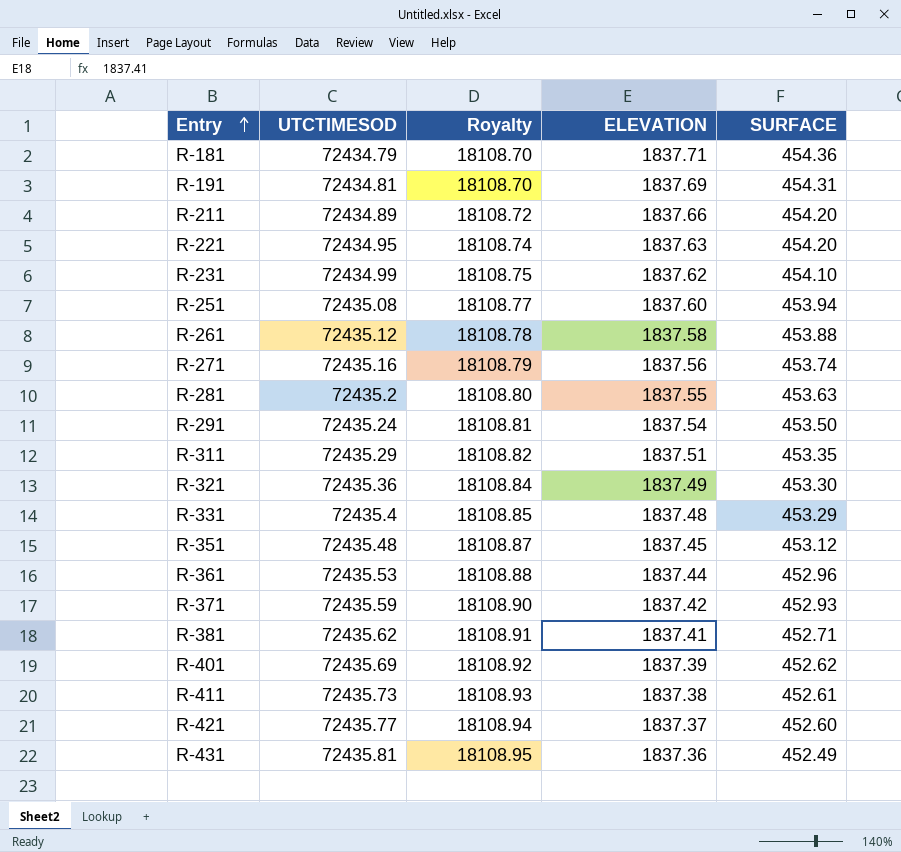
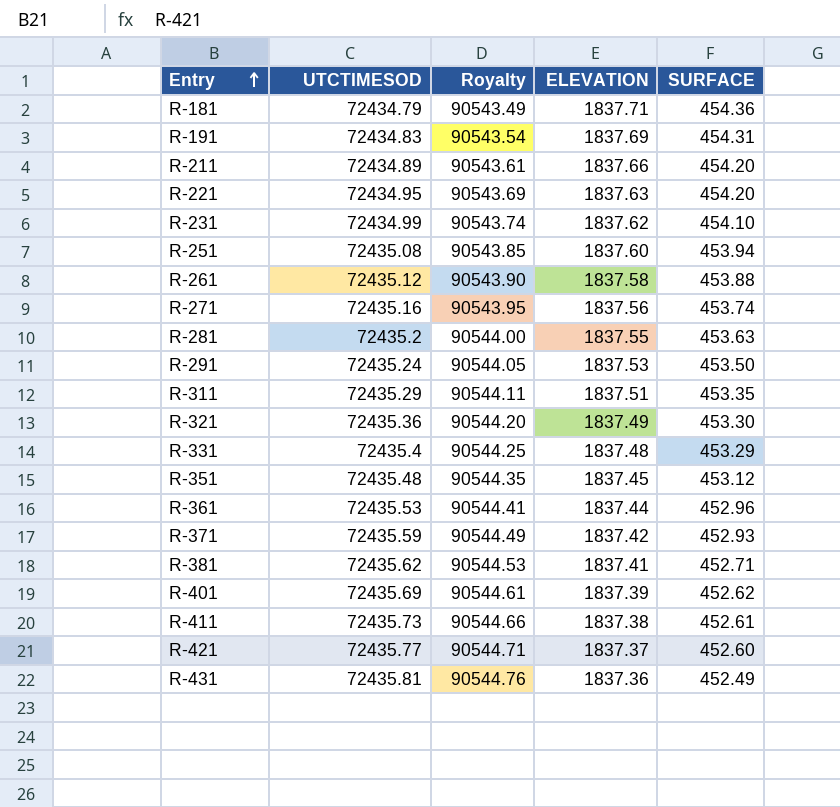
column Royalty | formula: [UTCTIMESOD] * 0.25 -> [UTCTIMESOD] * 1.25
R-191 | UTCTIMESOD: 72434.81 -> 72434.83
R-291 | ELEVATION: 1837.54 -> 1837.53

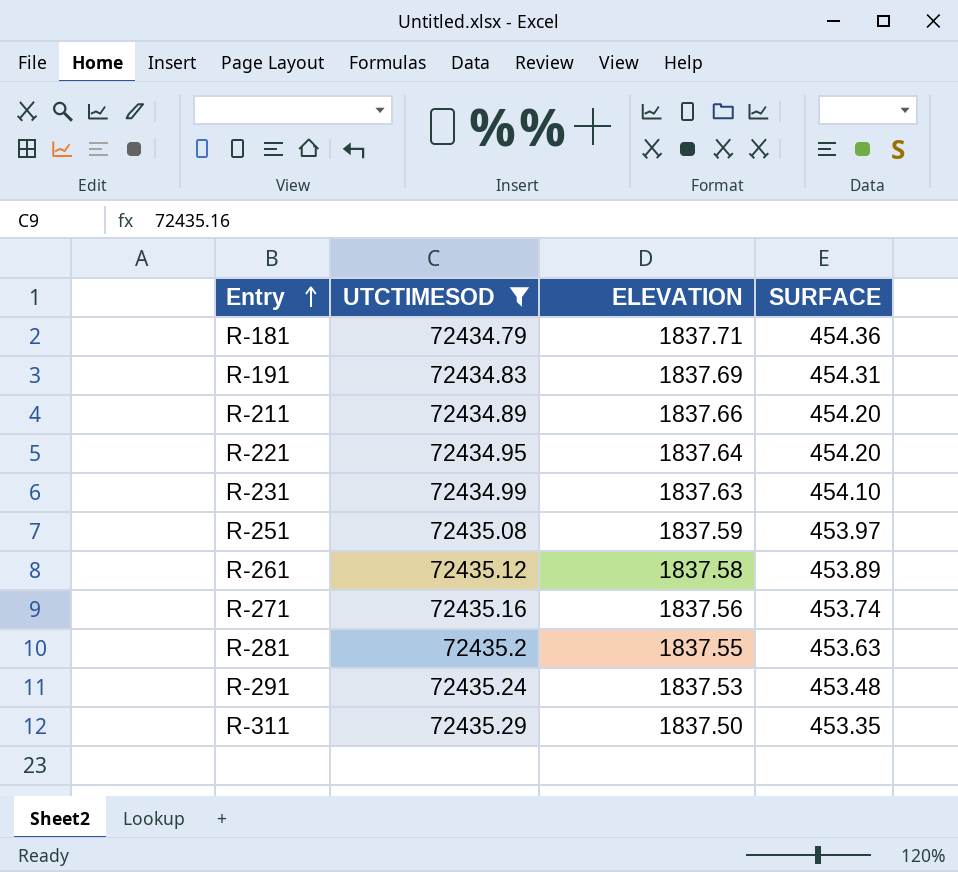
filter: none -> UTCTIMESOD <= 72435.29
column Royalty | formula: [UTCTIMESOD] * 1.25 -> none
R-221 | ELEVATION: 1837.63 -> 1837.64
R-231 | ELEVATION: 1837.62 -> 1837.63
R-251 | ELEVATION: 1837.60 -> 1837.59
R-251 | SURFACE: 453.94 -> 453.97
R-261 | SURFACE: 453.88 -> 453.89
R-291 | SURFACE: 453.50 -> 453.48
R-311 | ELEVATION: 1837.51 -> 1837.50

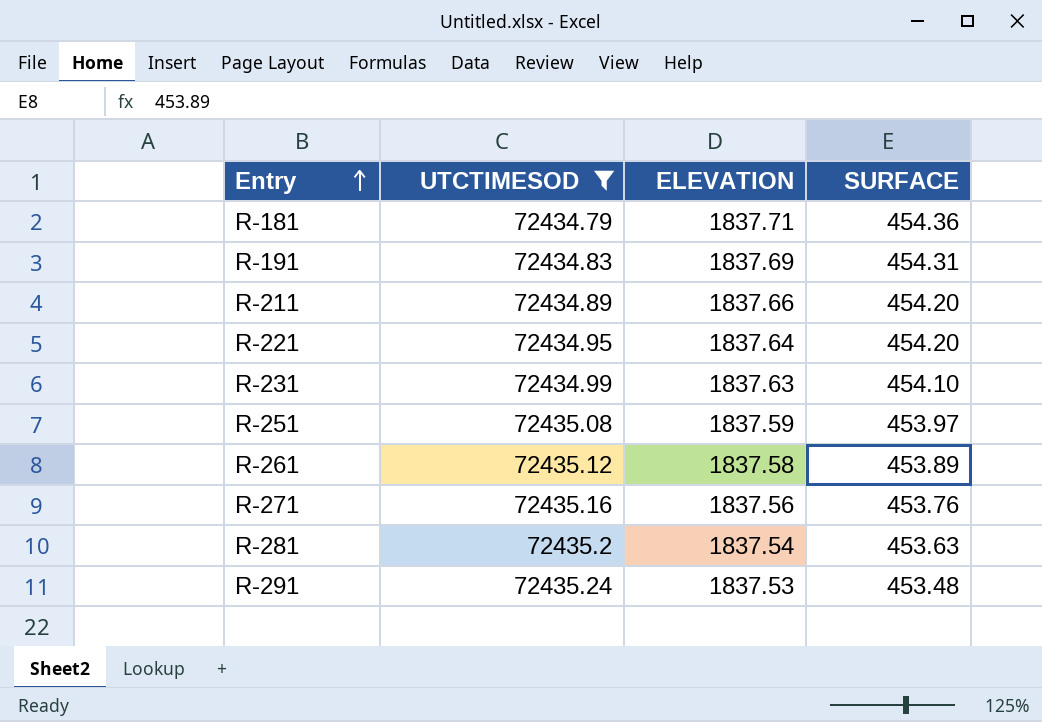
row R-311: 72435.29 | 1837.50 | 453.35 -> none
R-271 | SURFACE: 453.74 -> 453.76
R-281 | ELEVATION: 1837.55 -> 1837.54

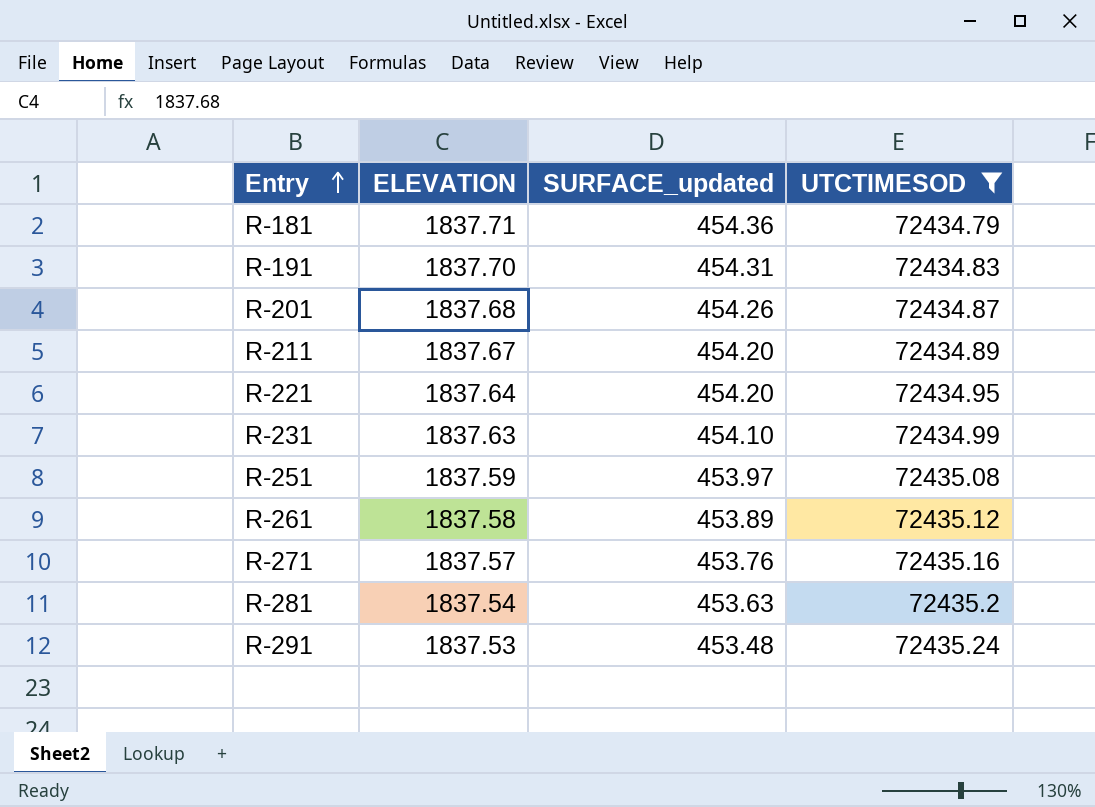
column name: SURFACE -> SURFACE_updated
column UTCTIMESOD | position: 2 -> 4
R-191 | ELEVATION: 1837.69 -> 1837.70
row R-201: none -> 1837.68 | 454.26 | 72434.87
R-211 | ELEVATION: 1837.66 -> 1837.67
R-271 | ELEVATION: 1837.56 -> 1837.57

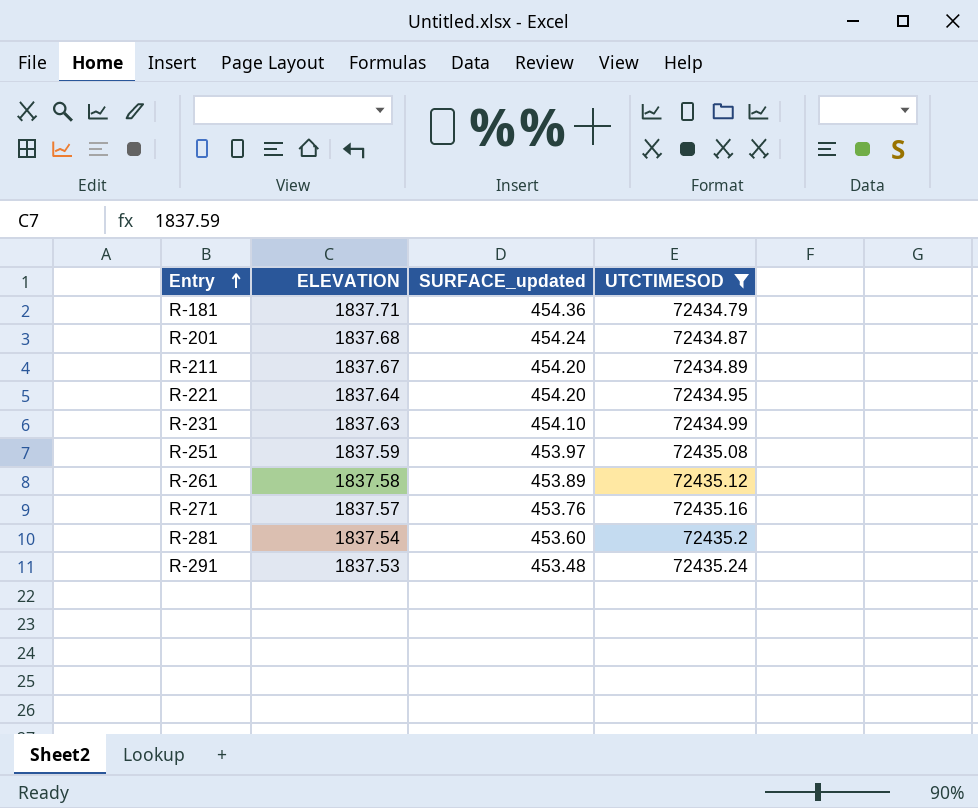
row R-191: 1837.70 | 454.31 | 72434.83 -> none
R-201 | SURFACE_updated: 454.26 -> 454.24
R-281 | SURFACE_updated: 453.63 -> 453.60

